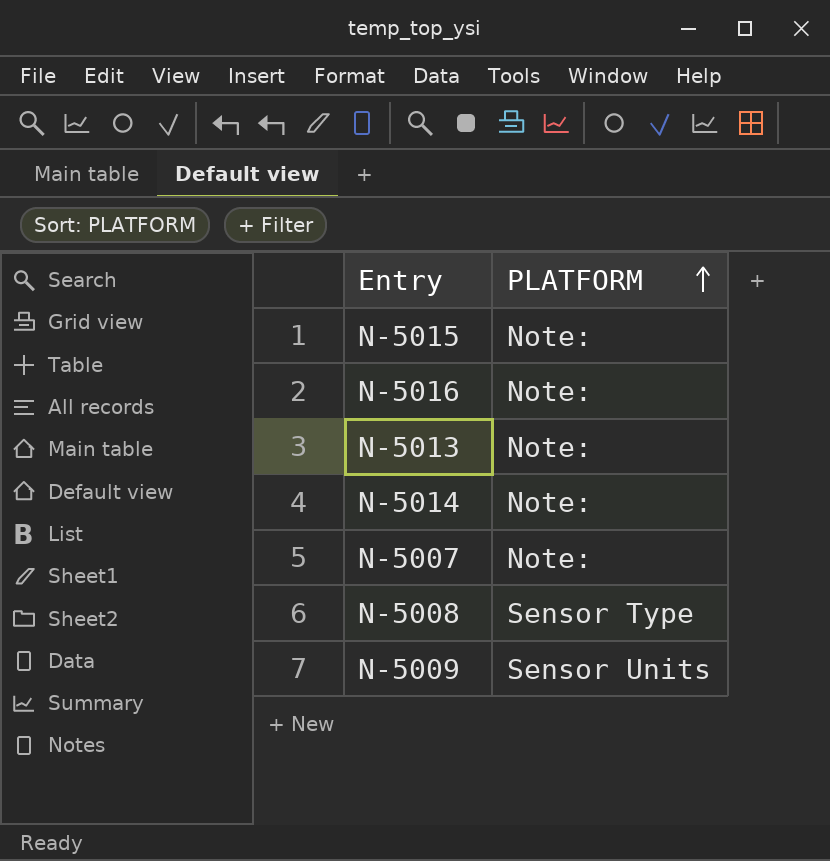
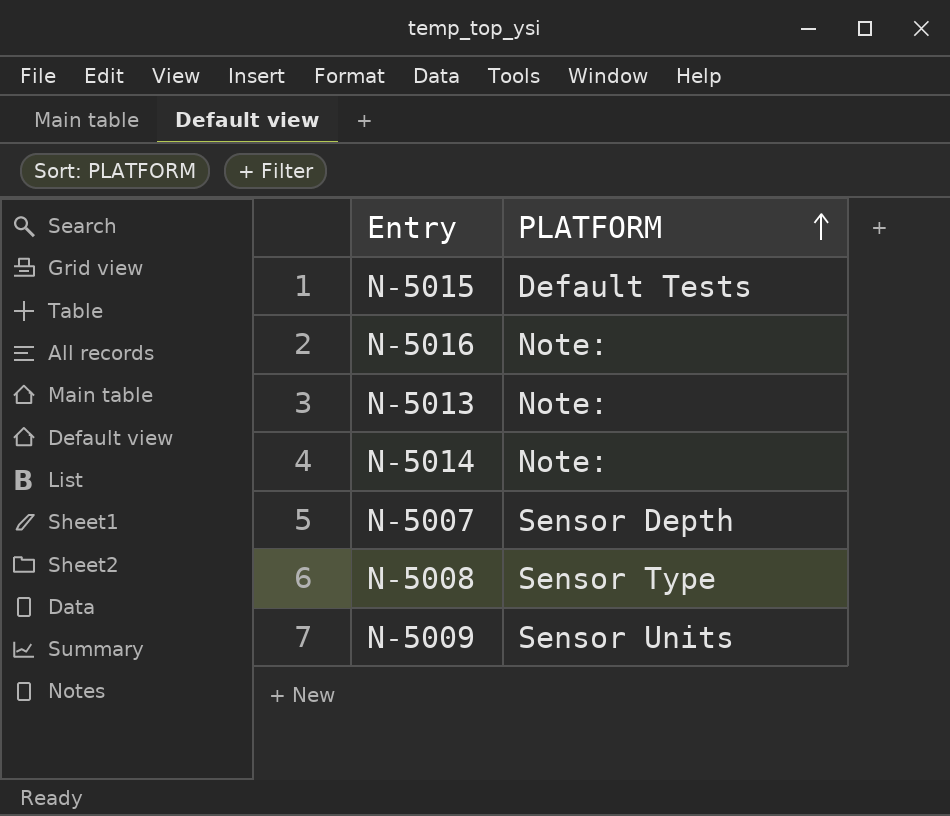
N-5015 | PLATFORM: Note: -> Default Tests
N-5007 | PLATFORM: Note: -> Sensor Depth

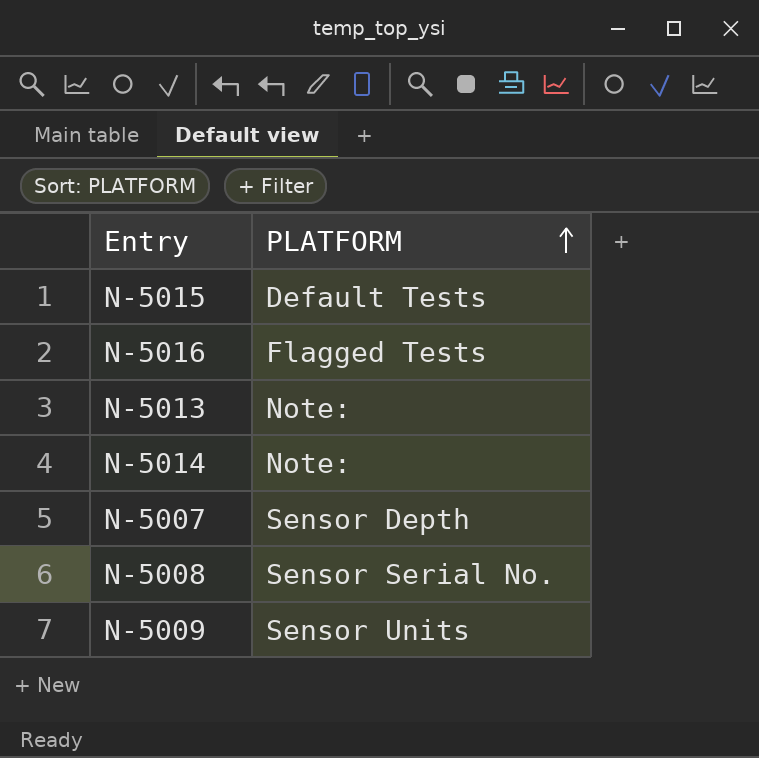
N-5016 | PLATFORM: Note: -> Flagged Tests
N-5008 | PLATFORM: Sensor Type -> Sensor Serial No.

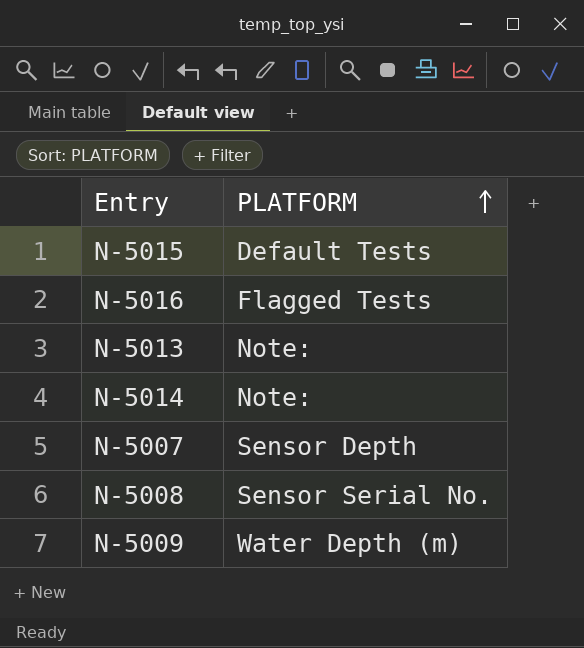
N-5009 | PLATFORM: Sensor Units -> Water Depth (m)

